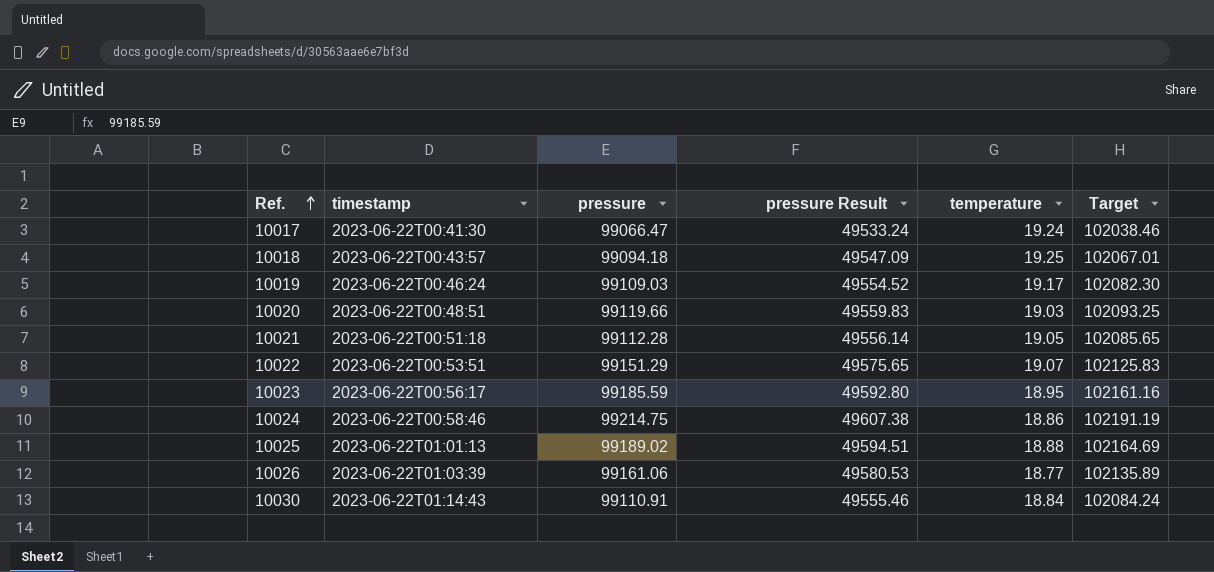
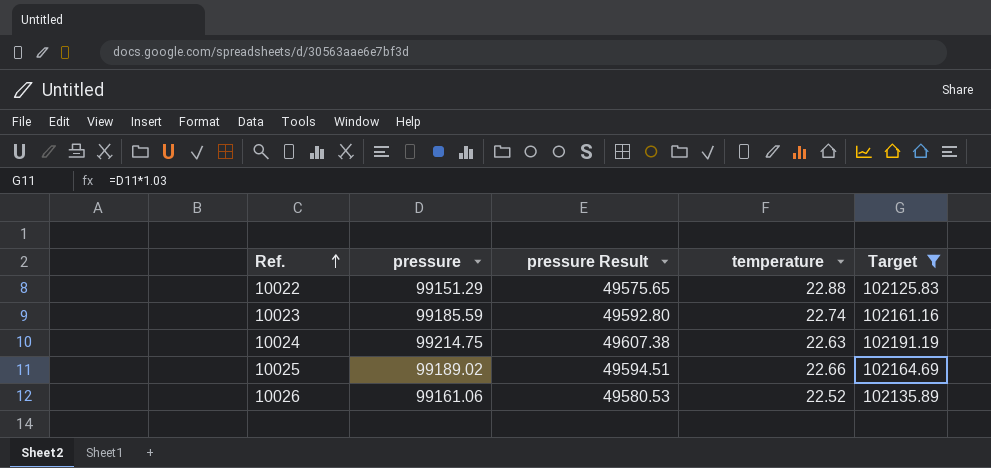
filter: none -> Target >= 102125.83
column timestamp | position: 2 -> none
10022 | temperature: 19.07 -> 22.88
10023 | temperature: 18.95 -> 22.74
10024 | temperature: 18.86 -> 22.63
10025 | temperature: 18.88 -> 22.66
10026 | temperature: 18.77 -> 22.52

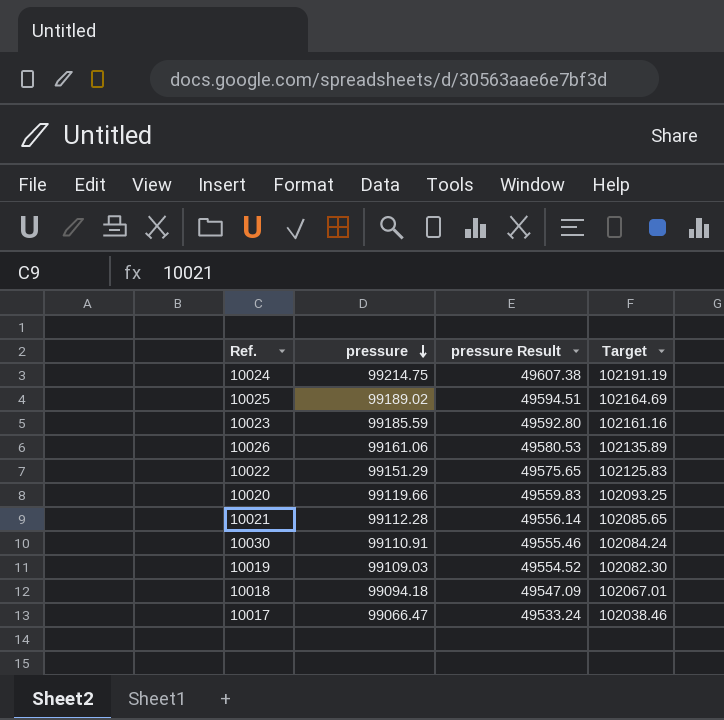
filter: Target >= 102125.83 -> none
row order: Ref. ascending -> pressure descending
column temperature | position: 4 -> none

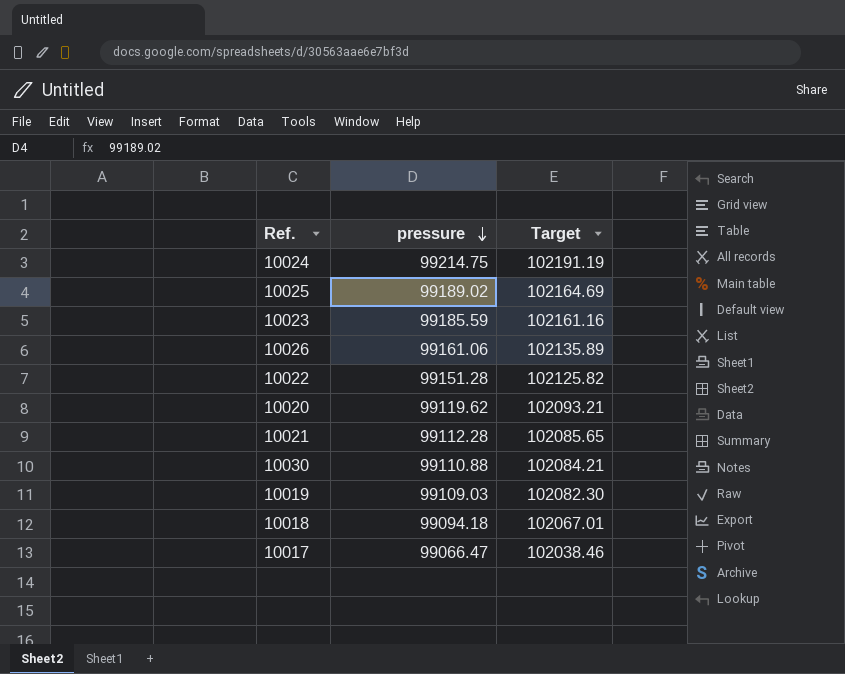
column pressure Result | formula: [pressure] * 0.5 -> none
10022 | pressure: 99151.29 -> 99151.28
10022 | Target: 102125.83 -> 102125.82
10020 | pressure: 99119.66 -> 99119.62
10020 | Target: 102093.25 -> 102093.21
10030 | pressure: 99110.91 -> 99110.88
10030 | Target: 102084.24 -> 102084.21

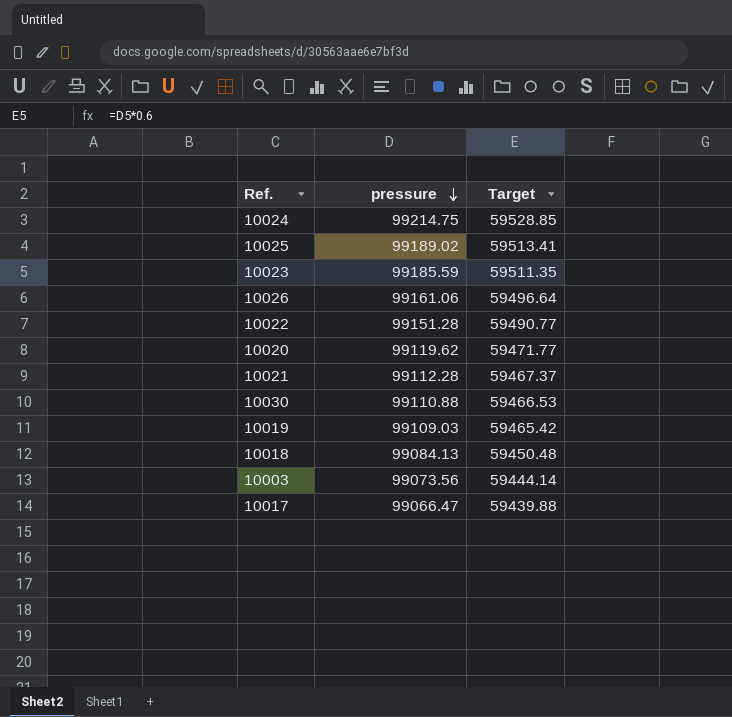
column Target | formula: [pressure] * 1.03 -> [pressure] * 0.6
10018 | pressure: 99094.18 -> 99084.13
row 10003: none -> 99073.56 | 59444.14

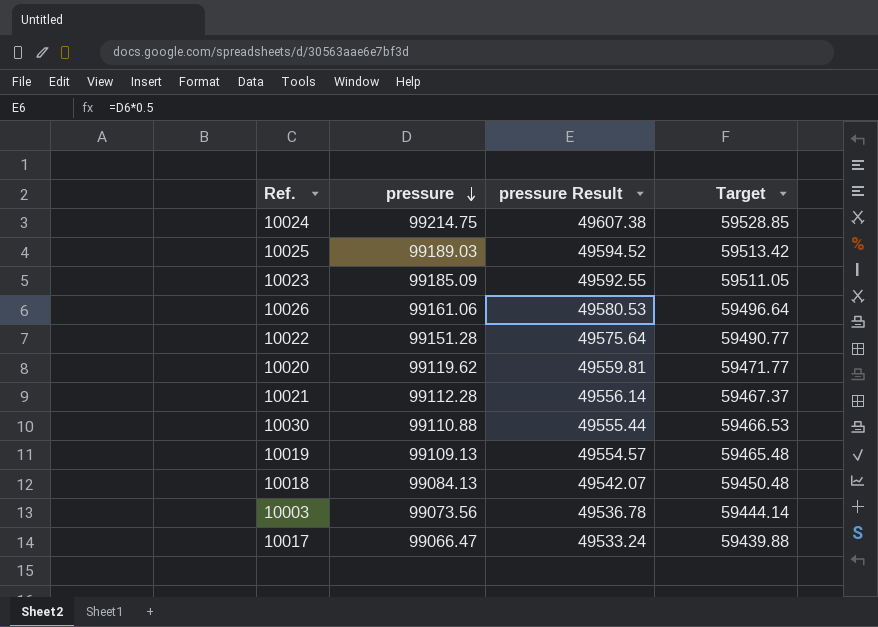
column pressure Result | formula: none -> [pressure] * 0.5
10025 | pressure: 99189.02 -> 99189.03
10025 | Target: 59513.41 -> 59513.42
10023 | pressure: 99185.59 -> 99185.09
10023 | Target: 59511.35 -> 59511.05
10019 | pressure: 99109.03 -> 99109.13
10019 | Target: 59465.42 -> 59465.48

